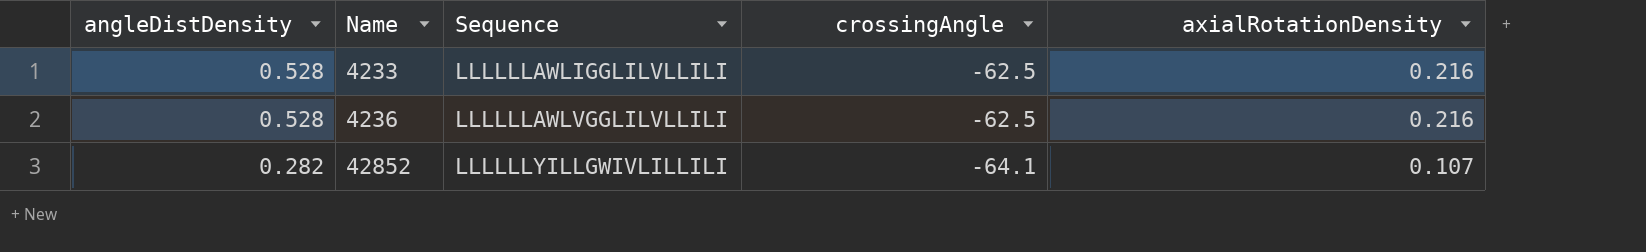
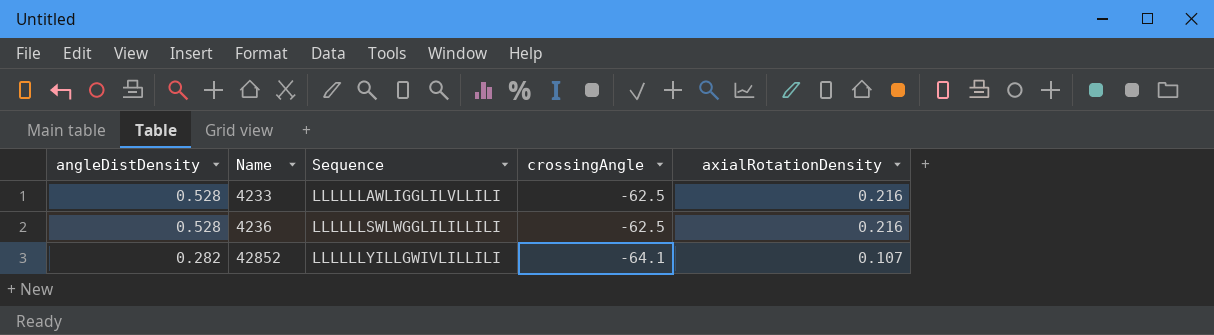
4236 | Sequence: LLLLLLAWLVGGLILVLLILI -> LLLLLLSWLWGGLILILLILI

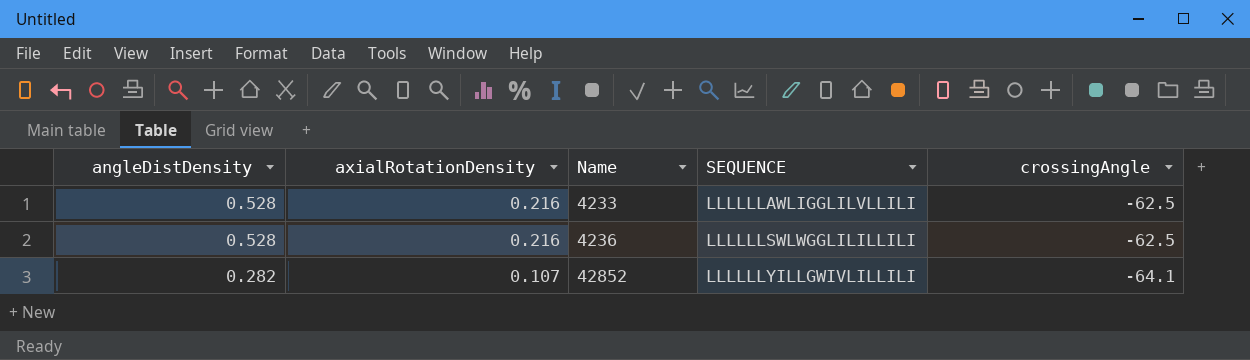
column axialRotationDensity | position: 5 -> 2
column name: Sequence -> SEQUENCE

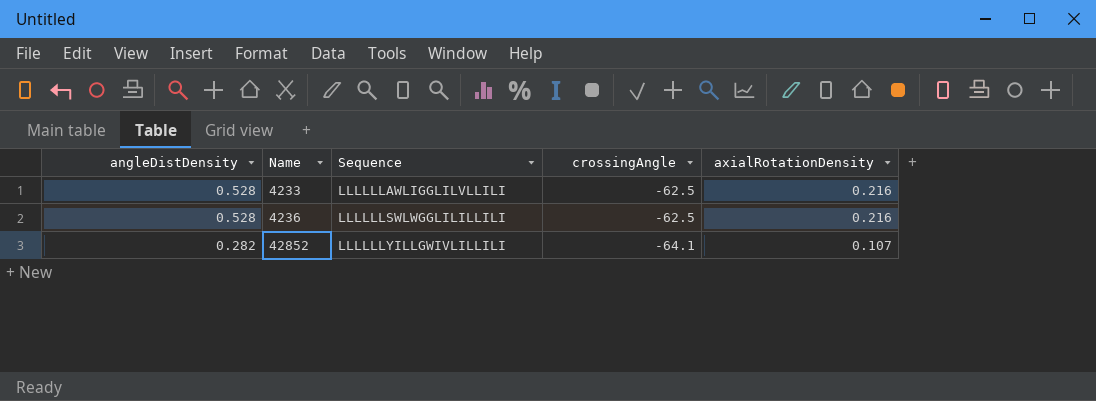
column name: SEQUENCE -> Sequence
column axialRotationDensity | position: 2 -> 5

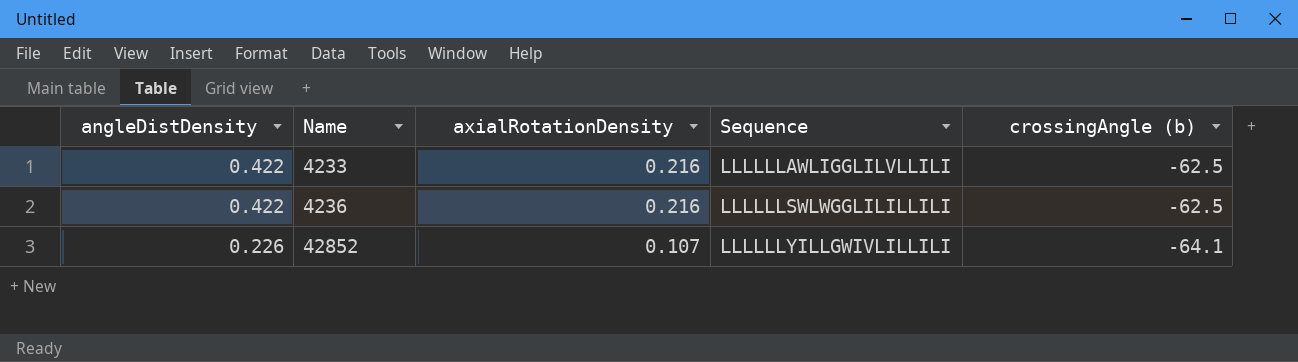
column axialRotationDensity | position: 5 -> 3
column name: crossingAngle -> crossingAngle (b)
4233 | angleDistDensity: 0.528 -> 0.422
4236 | angleDistDensity: 0.528 -> 0.422
42852 | angleDistDensity: 0.282 -> 0.226

